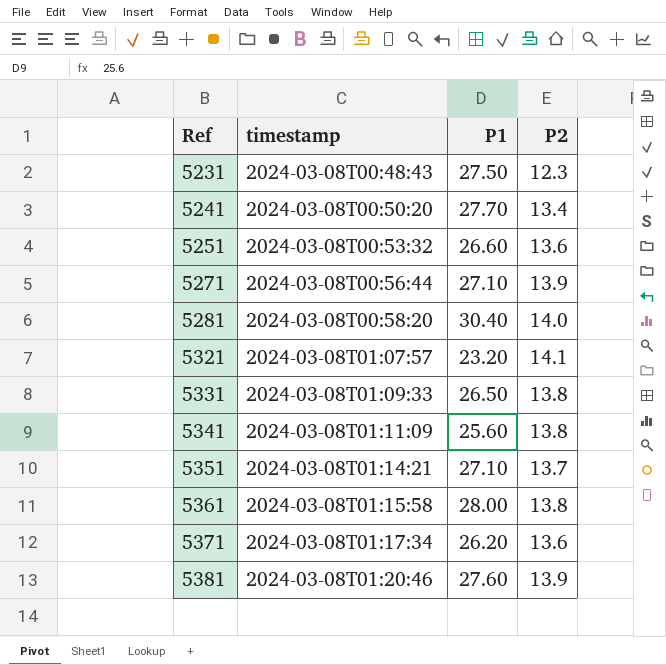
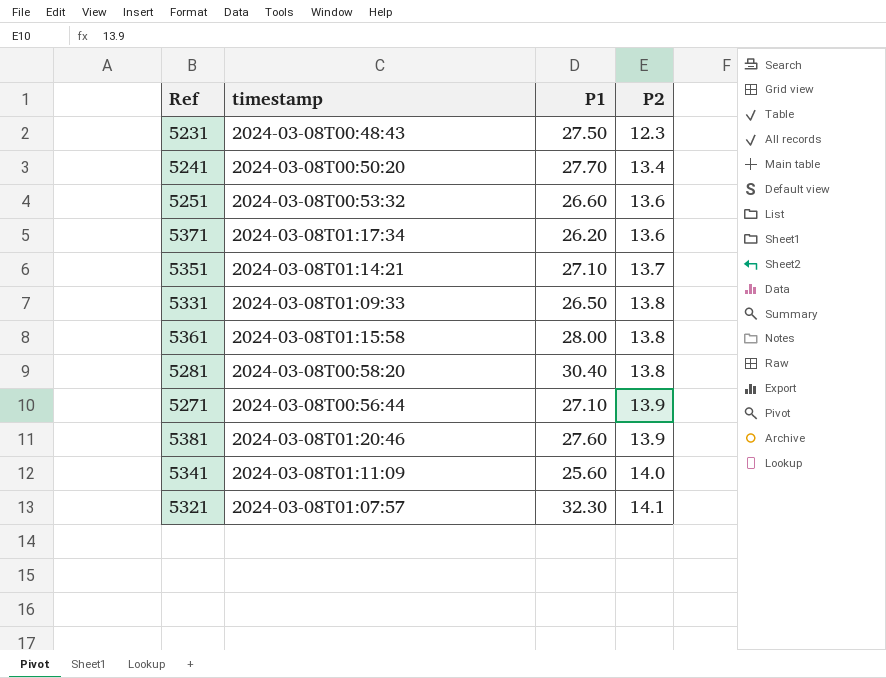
row order: Ref ascending -> P2 ascending
5281 | P2: 14.0 -> 13.8
5341 | P2: 13.8 -> 14.0
5321 | P1: 23.20 -> 32.30

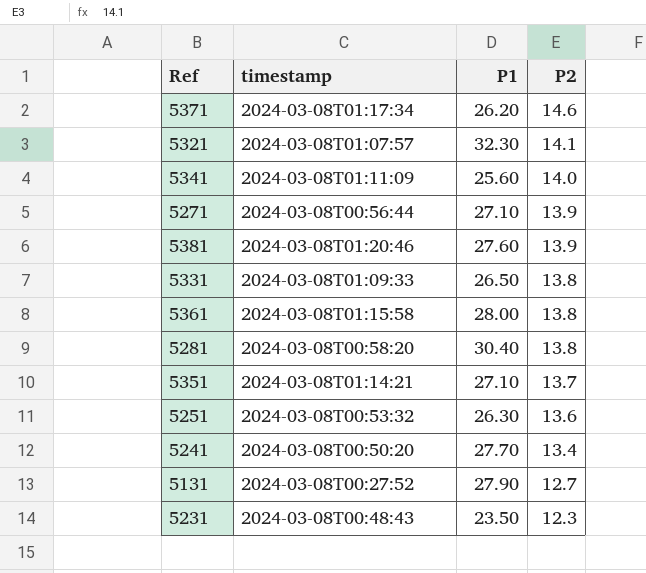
row order: P2 ascending -> P2 descending
5371 | P2: 13.6 -> 14.6
5251 | P1: 26.60 -> 26.30
row 5131: none -> 2024-03-08T00:27:52 | 27.90 | 12.7
5231 | P1: 27.50 -> 23.50

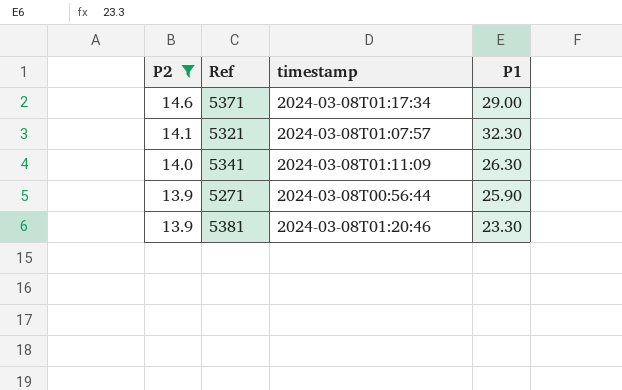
filter: none -> P2 >= 13.9
column P2 | position: 4 -> 1
5371 | P1: 26.20 -> 29.00
5341 | P1: 25.60 -> 26.30
5271 | P1: 27.10 -> 25.90
5381 | P1: 27.60 -> 23.30

